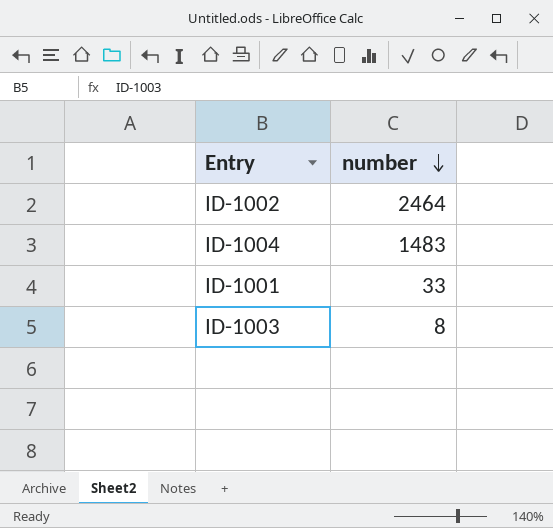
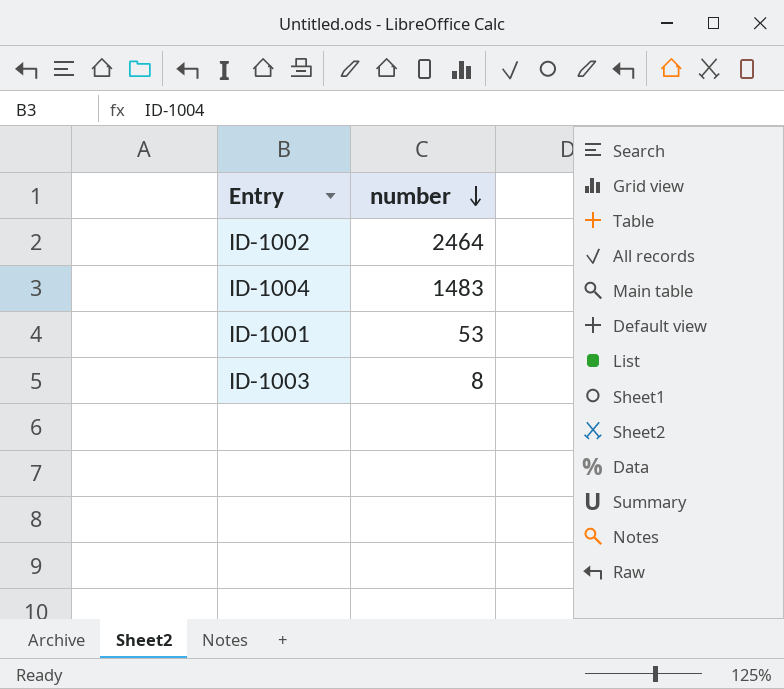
ID-1001 | number: 33 -> 53

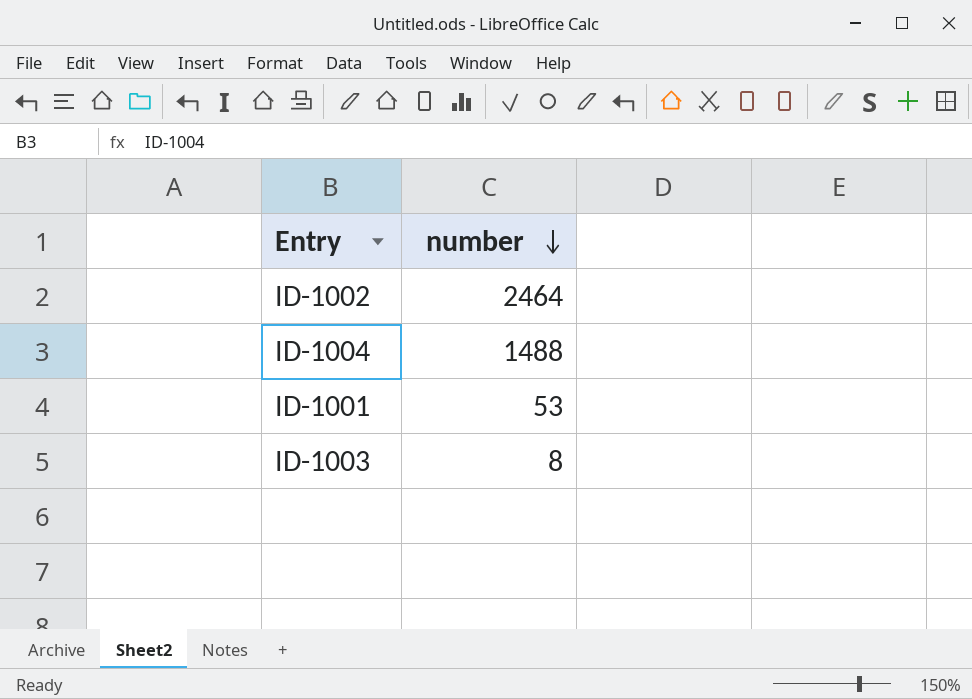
ID-1004 | number: 1483 -> 1488

